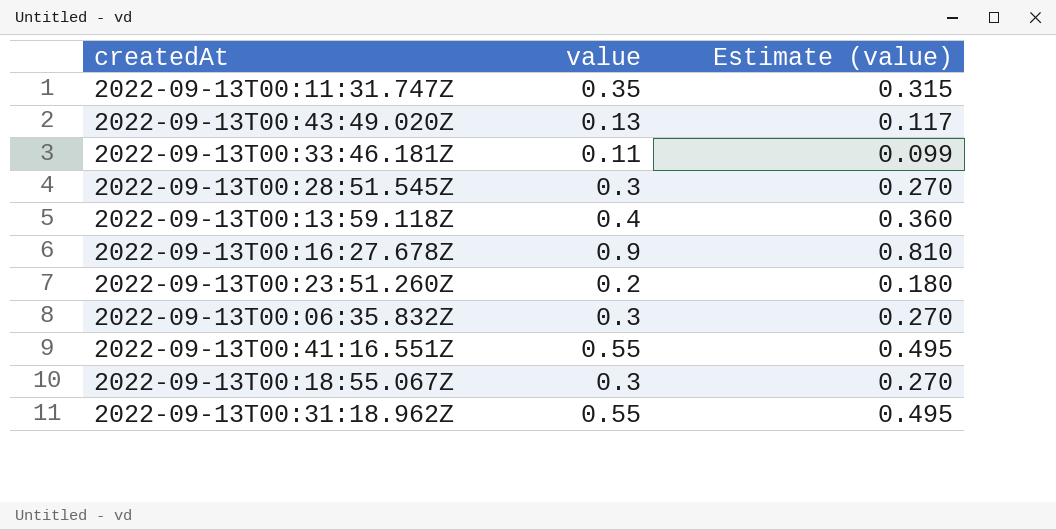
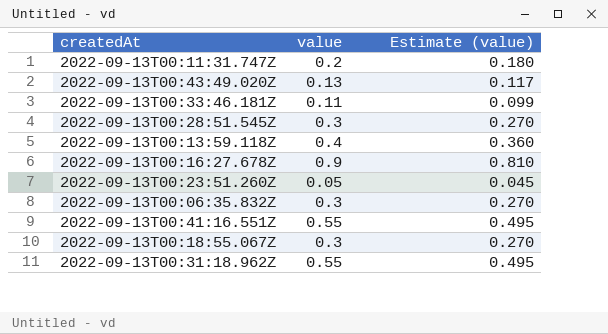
2022-09-13T00:11:31.747Z | value: 0.35 -> 0.2
2022-09-13T00:11:31.747Z | Estimate (value): 0.315 -> 0.180
2022-09-13T00:23:51.260Z | value: 0.2 -> 0.05
2022-09-13T00:23:51.260Z | Estimate (value): 0.180 -> 0.045

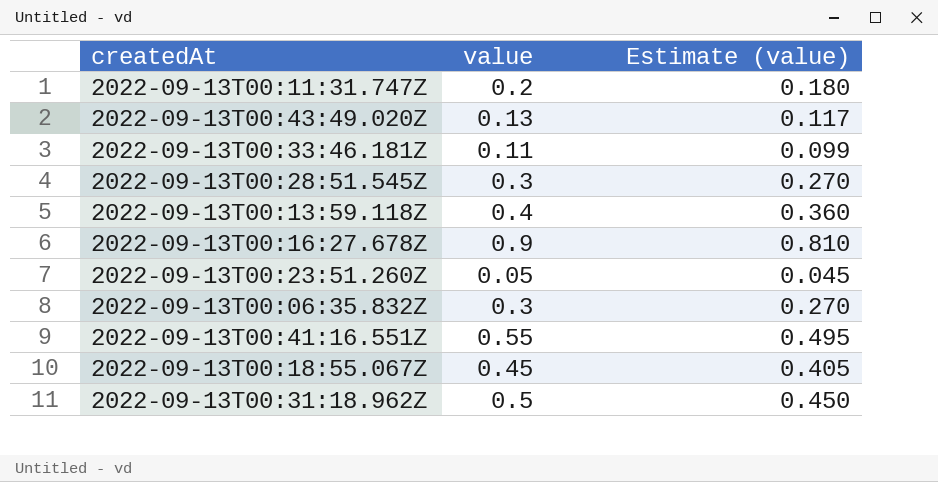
2022-09-13T00:18:55.067Z | value: 0.3 -> 0.45
2022-09-13T00:18:55.067Z | Estimate (value): 0.270 -> 0.405
2022-09-13T00:31:18.962Z | value: 0.55 -> 0.5
2022-09-13T00:31:18.962Z | Estimate (value): 0.495 -> 0.450

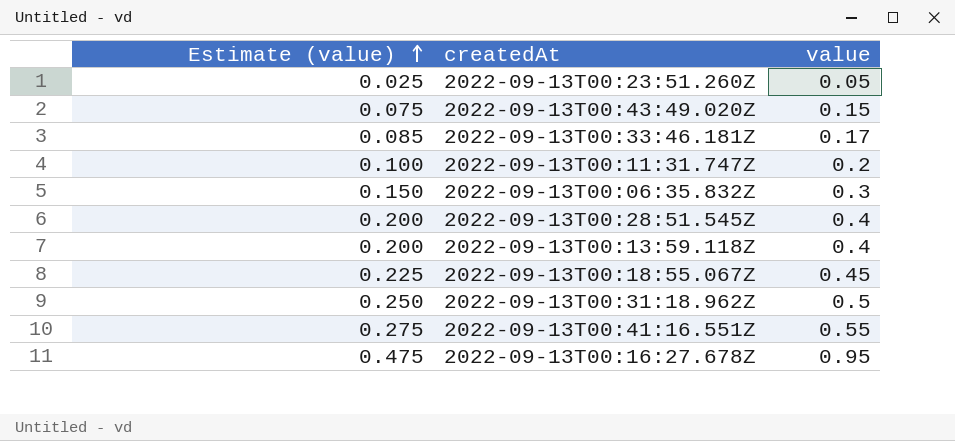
row order: none -> Estimate (value) ascending
column Estimate (value) | formula: [value] * 0.9 -> [value] * 0.5
column Estimate (value) | position: 3 -> 1
2022-09-13T00:43:49.020Z | value: 0.13 -> 0.15
2022-09-13T00:33:46.181Z | value: 0.11 -> 0.17
2022-09-13T00:28:51.545Z | value: 0.3 -> 0.4
2022-09-13T00:16:27.678Z | value: 0.9 -> 0.95

